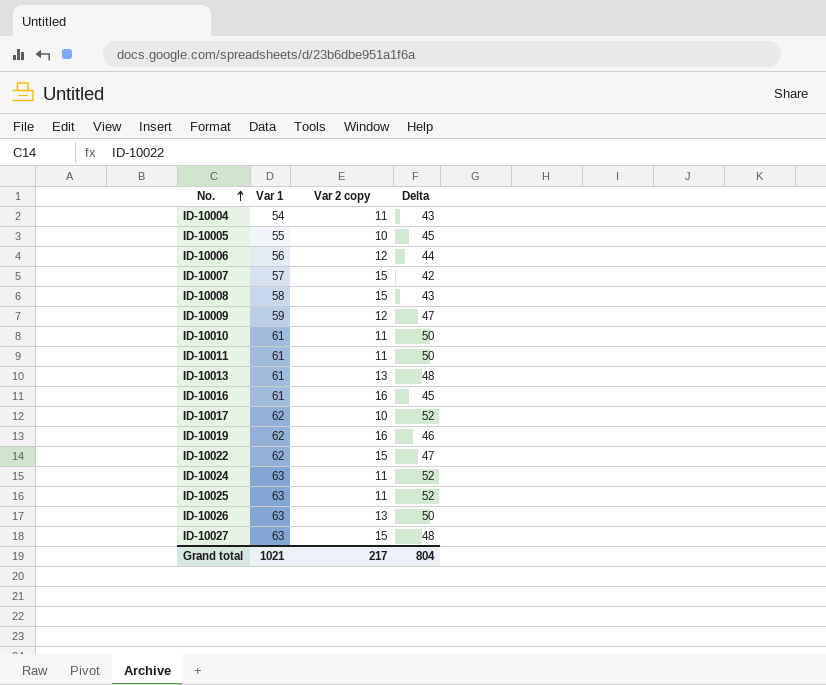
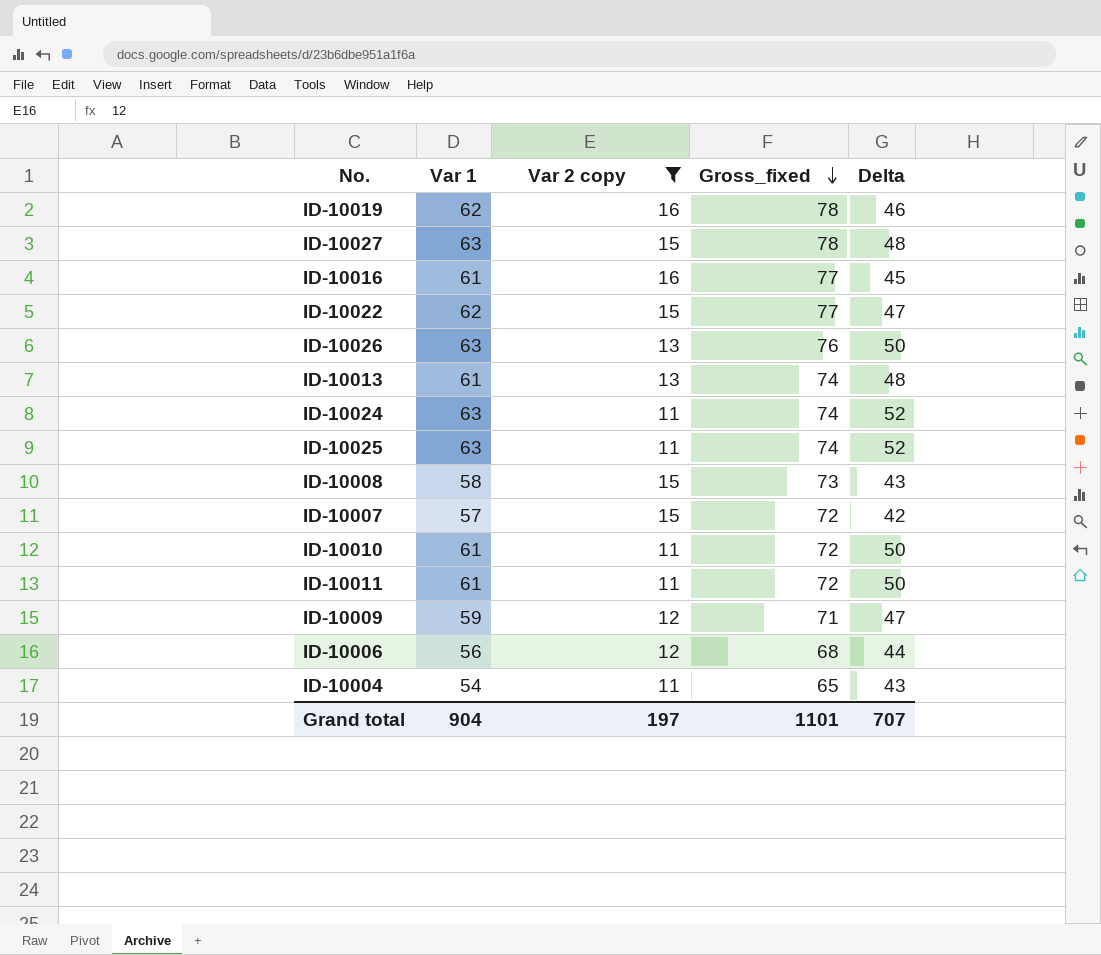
filter: none -> Var 2 copy != 10
row order: No. ascending -> Gross_fixed descending
column Gross_fixed | formula: none -> [Var 1] + [Var 2 copy]
Grand total | Var 1: 1021 -> 904
Grand total | Var 2 copy: 217 -> 197
Grand total | Delta: 804 -> 707

